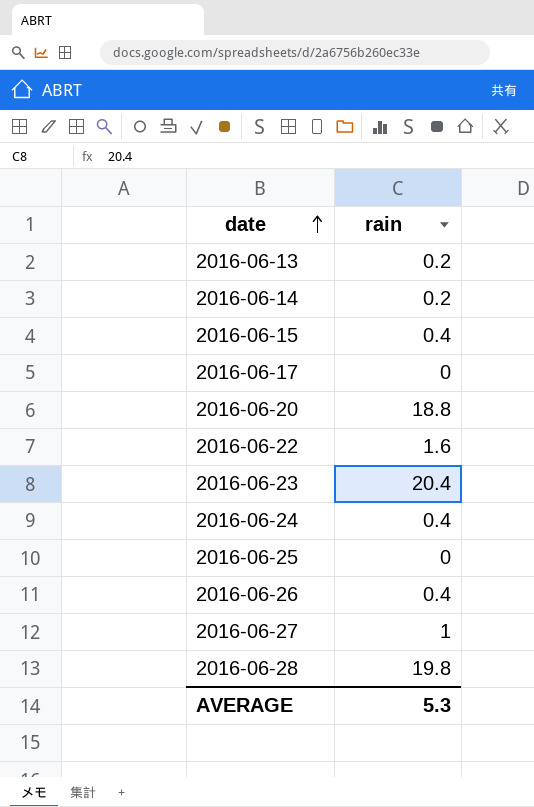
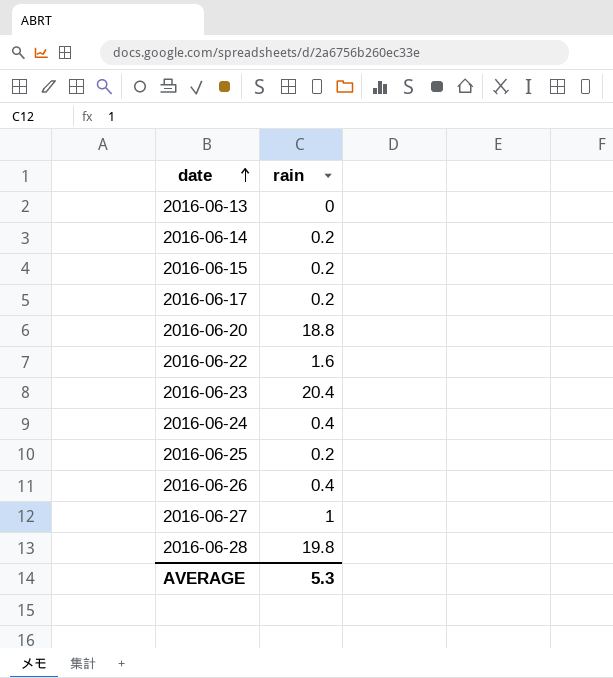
2016-06-13 | rain: 0.2 -> 0
2016-06-15 | rain: 0.4 -> 0.2
2016-06-17 | rain: 0 -> 0.2
2016-06-25 | rain: 0 -> 0.2

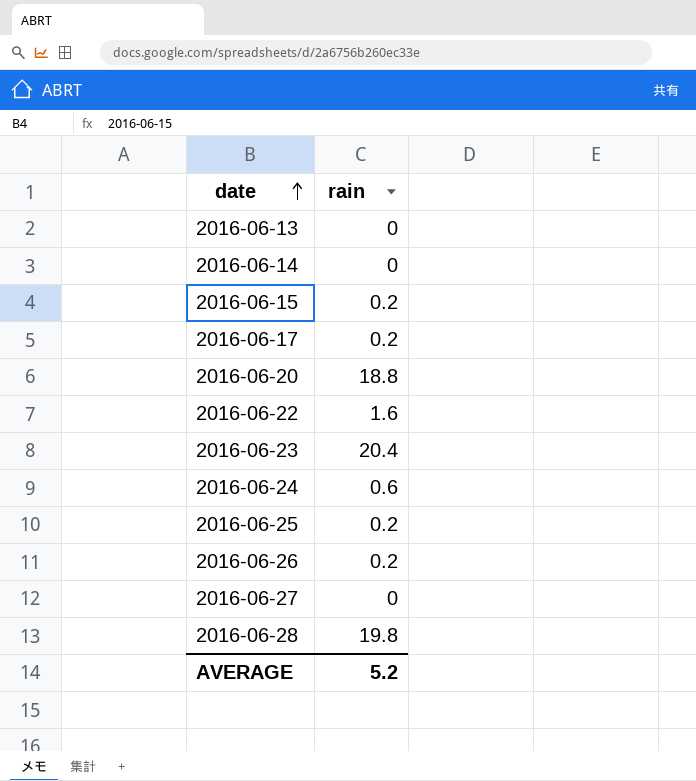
2016-06-14 | rain: 0.2 -> 0
2016-06-24 | rain: 0.4 -> 0.6
2016-06-26 | rain: 0.4 -> 0.2
2016-06-27 | rain: 1 -> 0
AVERAGE | rain: 5.3 -> 5.2

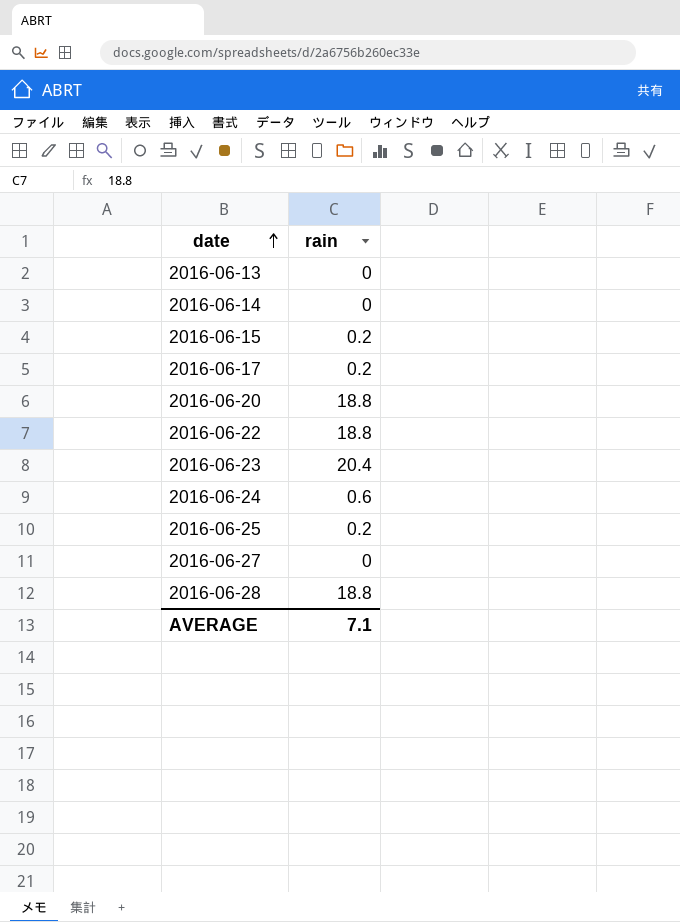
row 2016-06-26: 0.2 -> none
2016-06-22 | rain: 1.6 -> 18.8
2016-06-28 | rain: 19.8 -> 18.8
AVERAGE | rain: 5.2 -> 7.1

